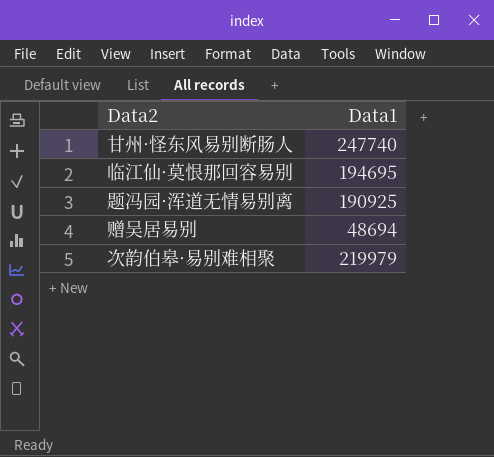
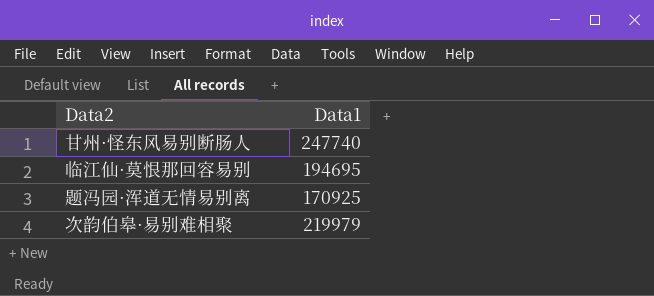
row 赠吴居易别: 48694 -> none
题冯园·浑道无情易别离 | Data1: 190925 -> 170925

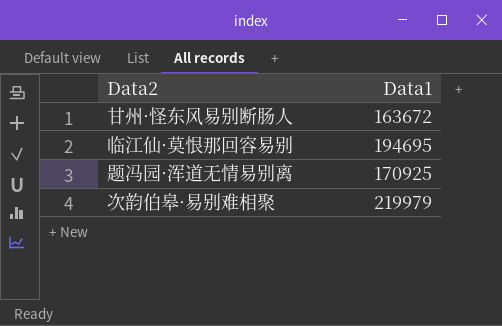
甘州·怪东风易别断肠人 | Data1: 247740 -> 163672

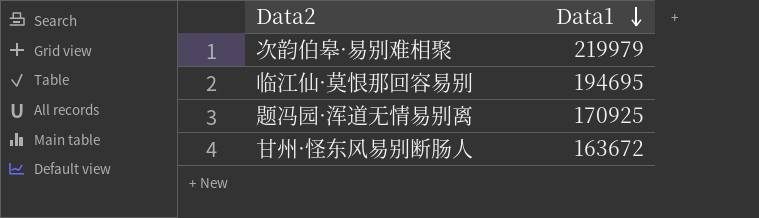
row order: none -> Data1 descending

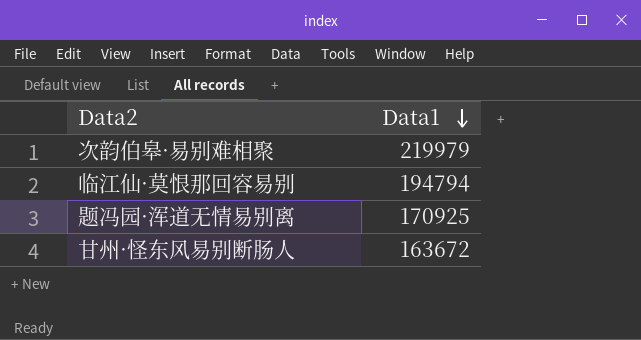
临江仙·莫恨那回容易别 | Data1: 194695 -> 194794

